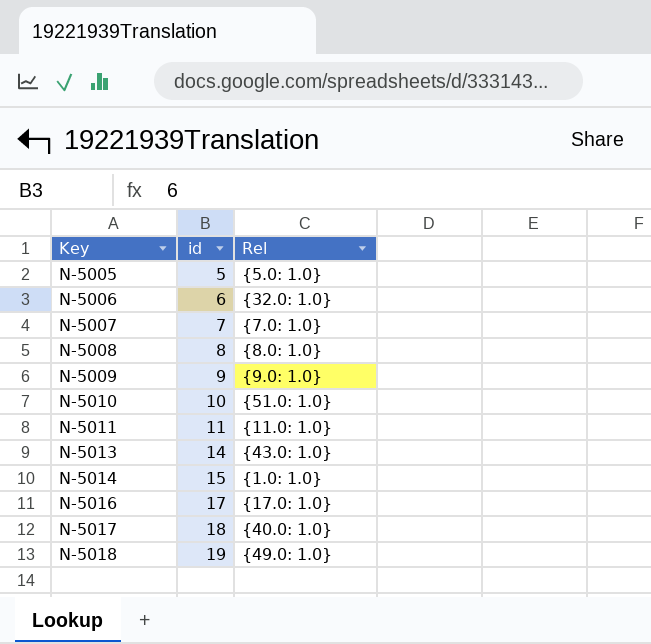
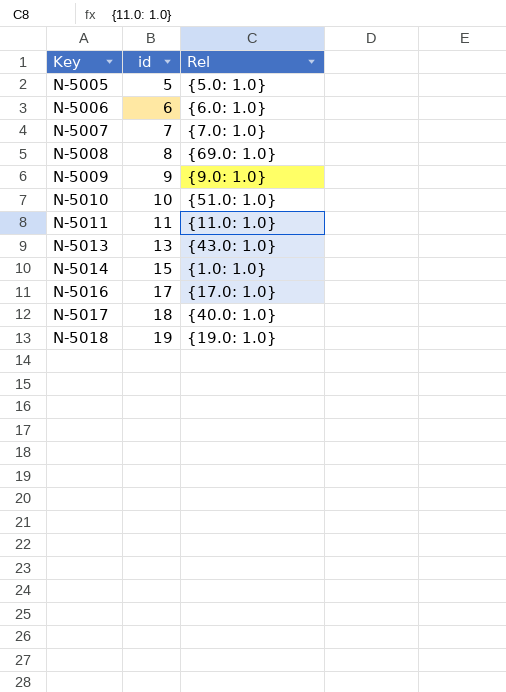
N-5006 | Rel: {32.0: 1.0} -> {6.0: 1.0}
N-5008 | Rel: {8.0: 1.0} -> {69.0: 1.0}
N-5013 | id: 14 -> 13
N-5018 | Rel: {49.0: 1.0} -> {19.0: 1.0}

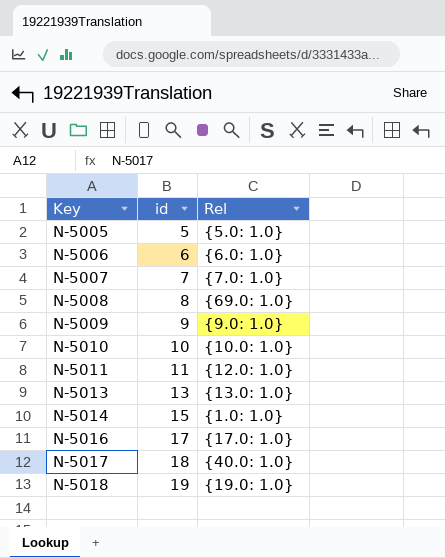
N-5010 | Rel: {51.0: 1.0} -> {10.0: 1.0}
N-5011 | Rel: {11.0: 1.0} -> {12.0: 1.0}
N-5013 | Rel: {43.0: 1.0} -> {13.0: 1.0}

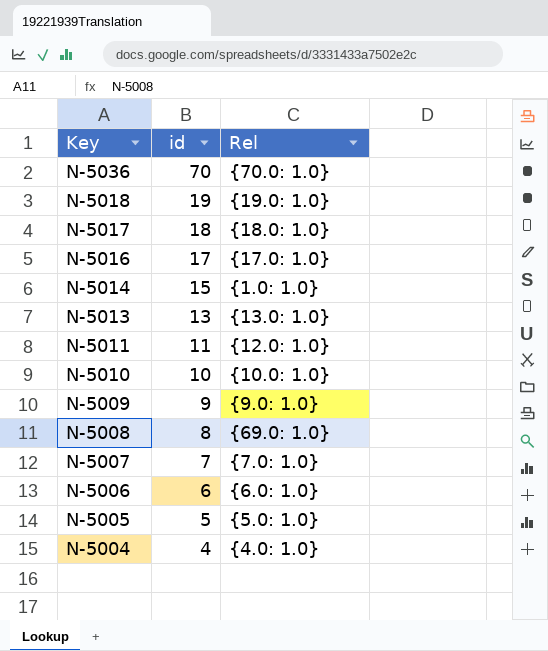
row order: Key ascending -> Key descending
row N-5036: none -> 70 | {70.0: 1.0}
N-5017 | Rel: {40.0: 1.0} -> {18.0: 1.0}
row N-5004: none -> 4 | {4.0: 1.0}

